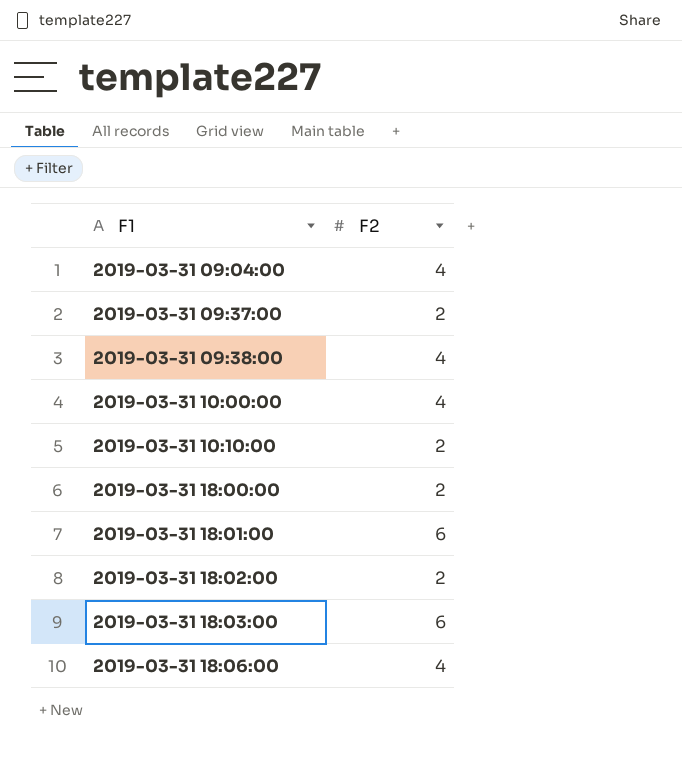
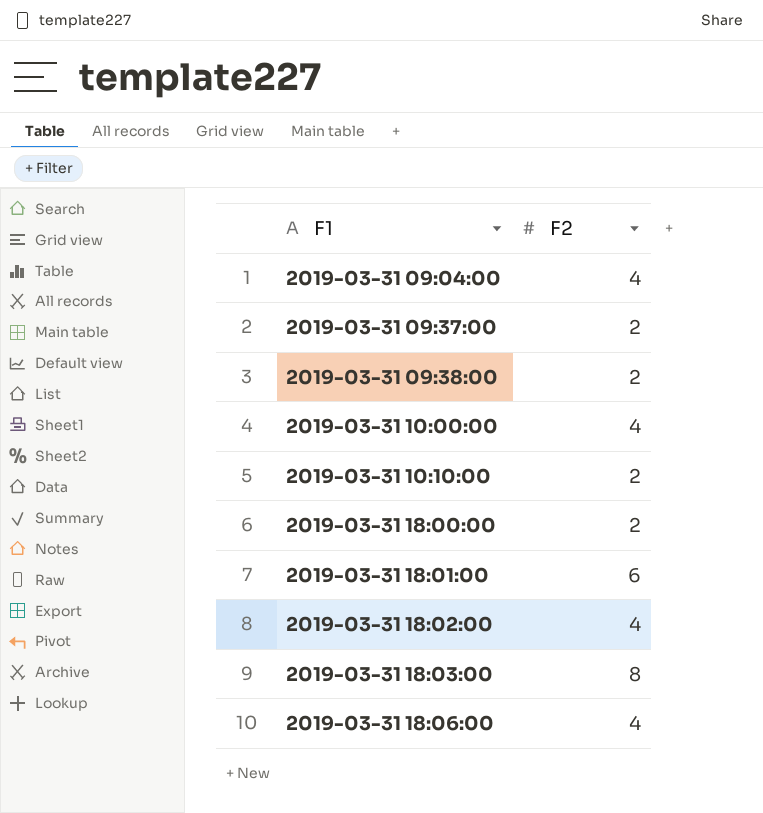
2019-03-31 09:38:00 | F2: 4 -> 2
2019-03-31 18:02:00 | F2: 2 -> 4
2019-03-31 18:03:00 | F2: 6 -> 8

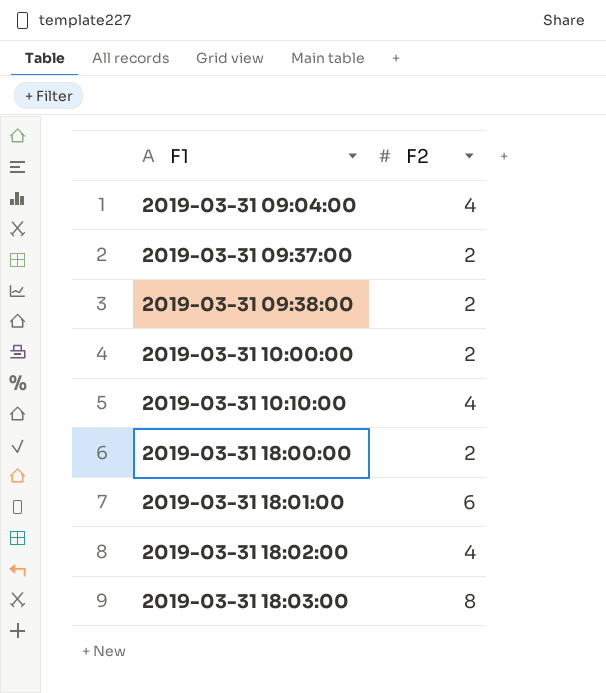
row 2019-03-31 18:06:00: 4 -> none
2019-03-31 10:00:00 | F2: 4 -> 2
2019-03-31 10:10:00 | F2: 2 -> 4

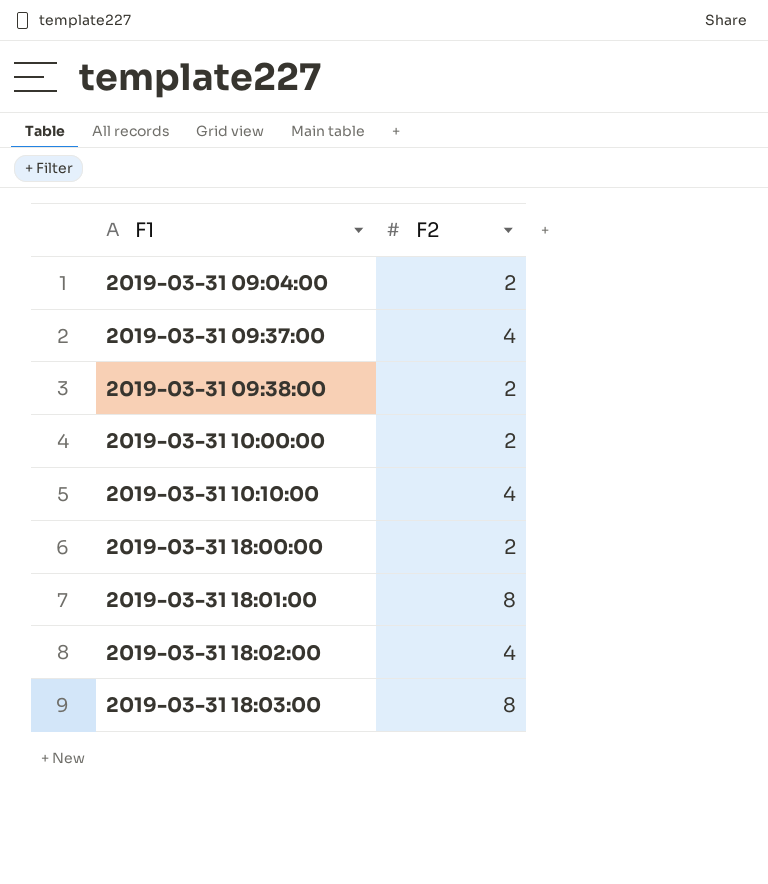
2019-03-31 09:04:00 | F2: 4 -> 2
2019-03-31 09:37:00 | F2: 2 -> 4
2019-03-31 18:01:00 | F2: 6 -> 8

